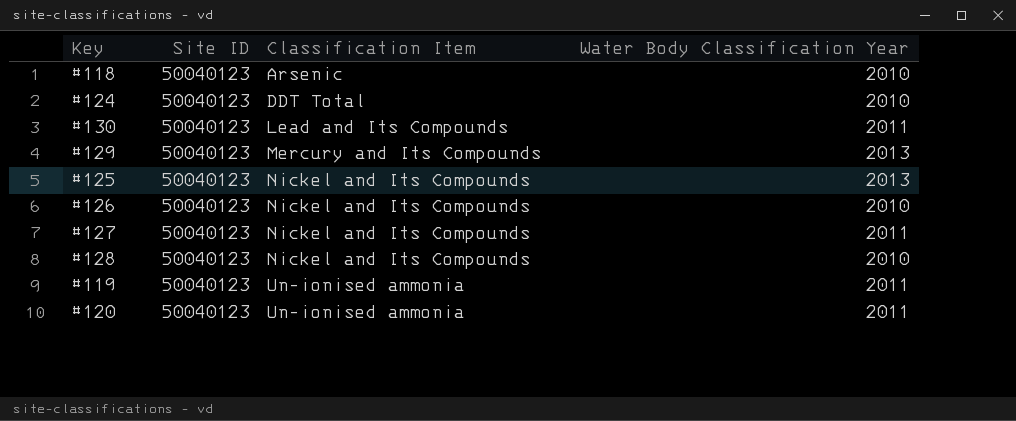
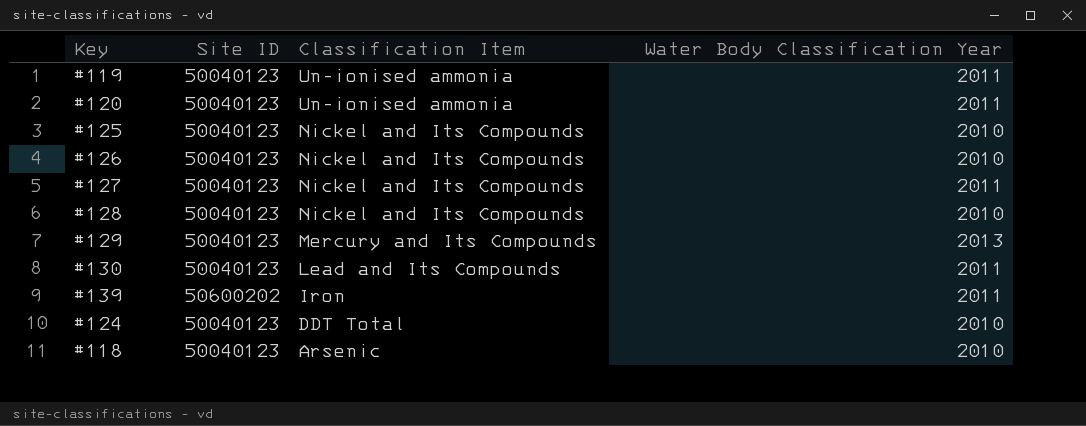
row order: Classification Item ascending -> Classification Item descending
#125 | Water Body Classification Year: 2013 -> 2010
row #139: none -> 50600202 | Iron | 2011

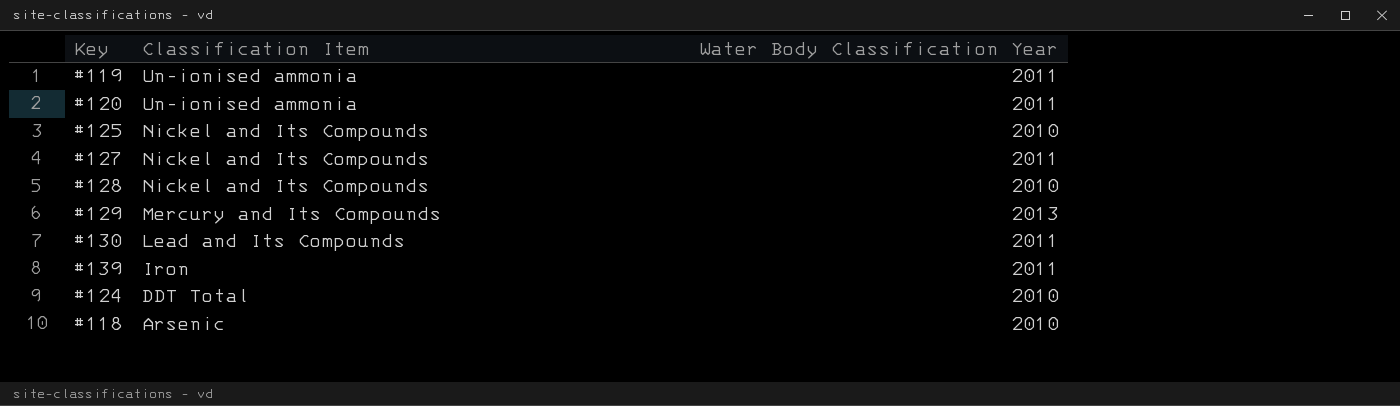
column Site ID | position: 2 -> none
row #126: 50040123 | Nickel and Its Compounds | 2010 -> none

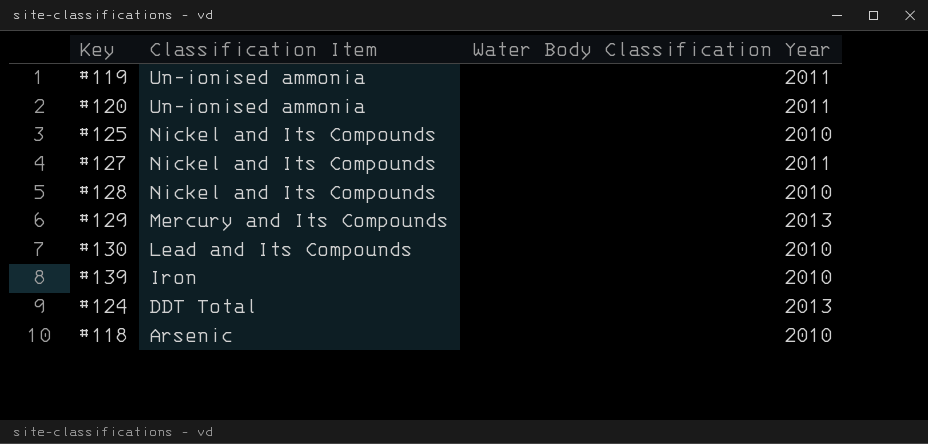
#130 | Water Body Classification Year: 2011 -> 2010
#139 | Water Body Classification Year: 2011 -> 2010
#124 | Water Body Classification Year: 2010 -> 2013

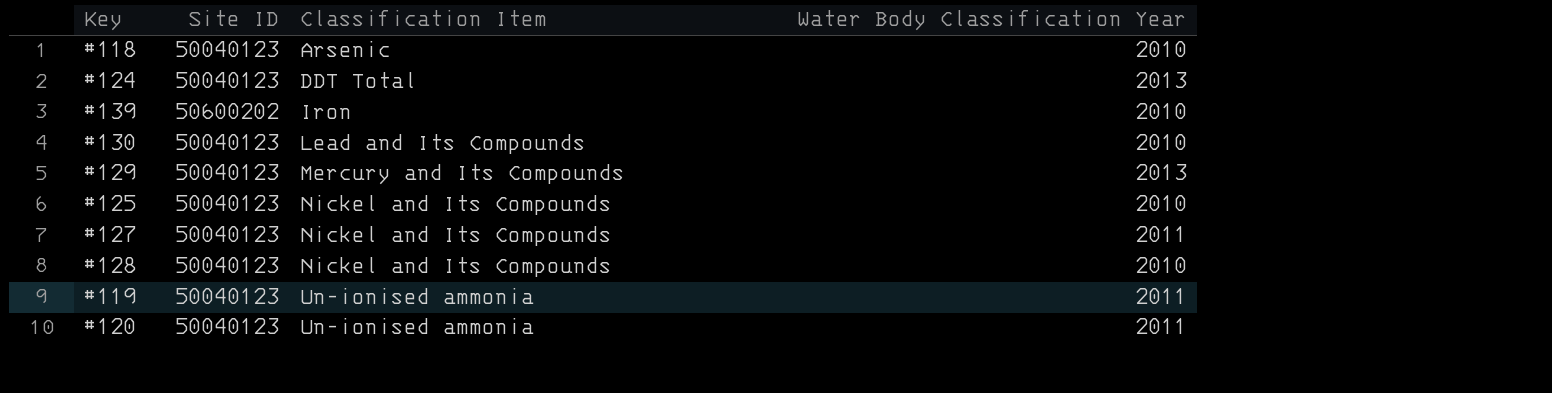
row order: Classification Item descending -> Classification Item ascending
column Site ID | position: none -> 2

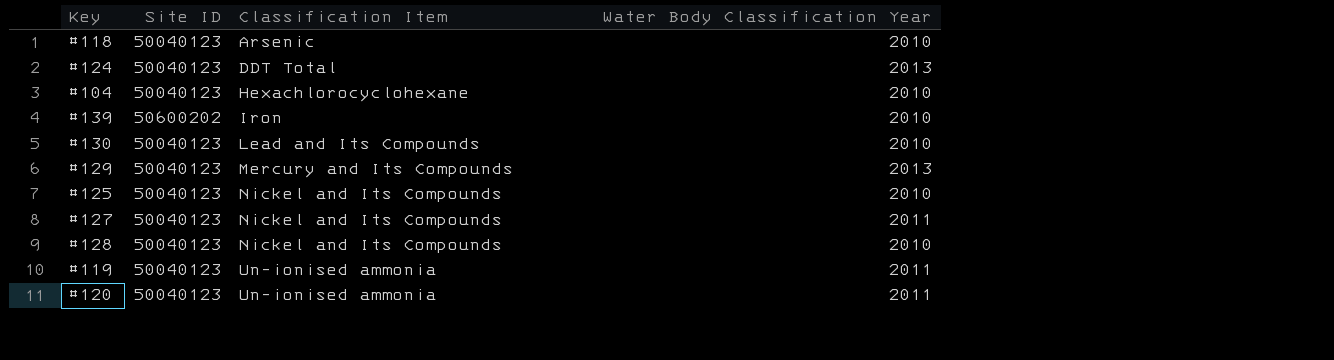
row #104: none -> 50040123 | Hexachlorocyclohexane | 2010

